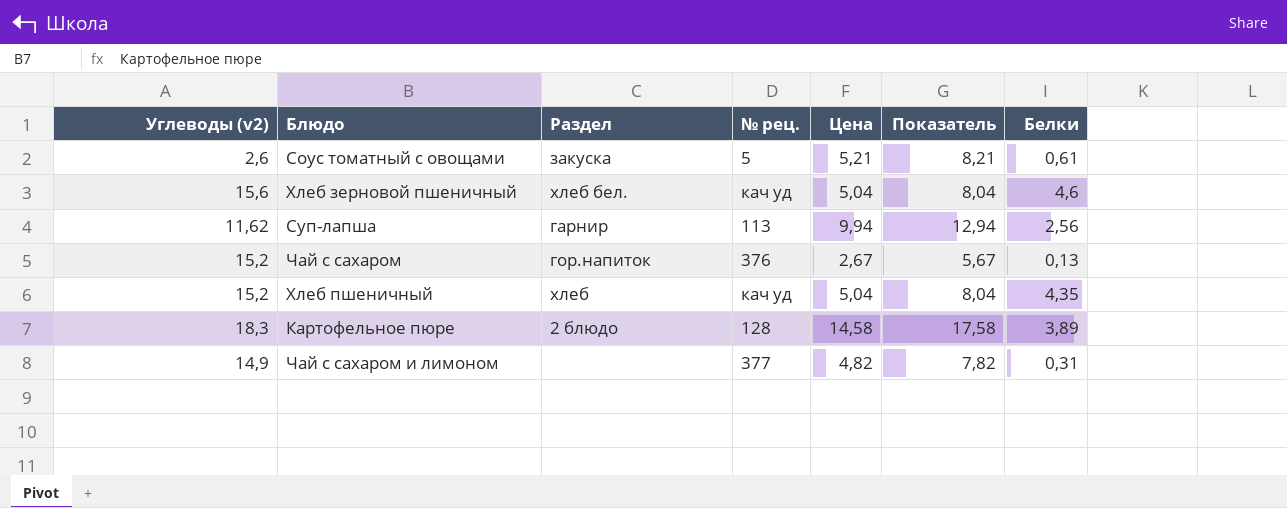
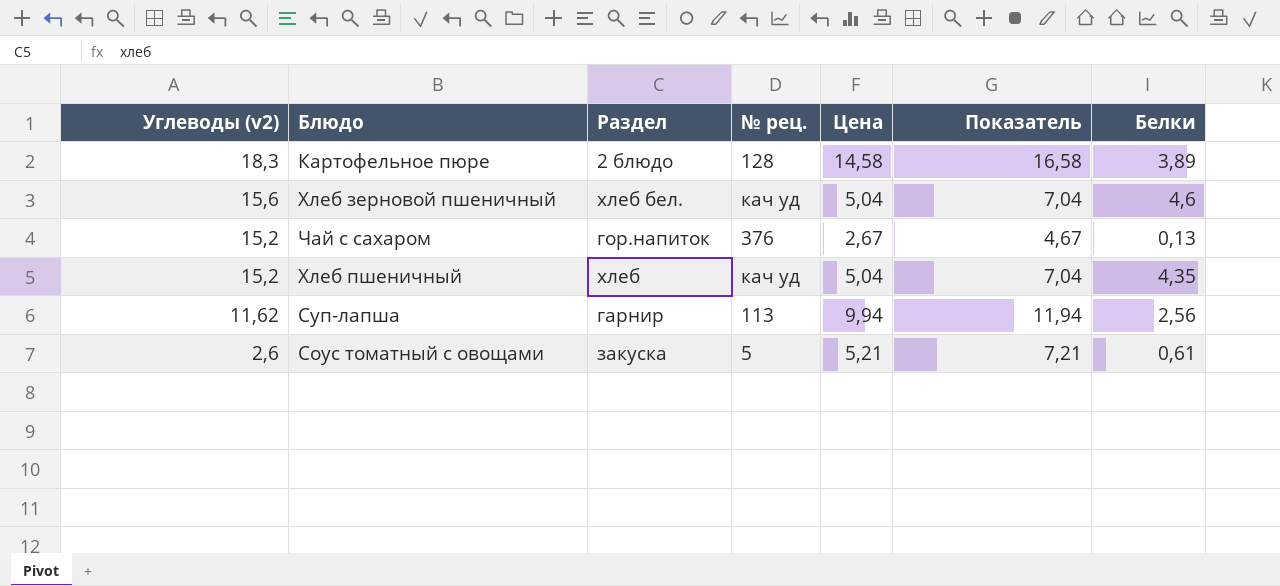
row order: none -> Углеводы (v2) descending
column Показатель | formula: [Цена] + 3 -> [Цена] + 2
row Чай с сахаром и лимоном: 14,9 | none | 377 | 4,82 | 7,82 | 0,31 -> none

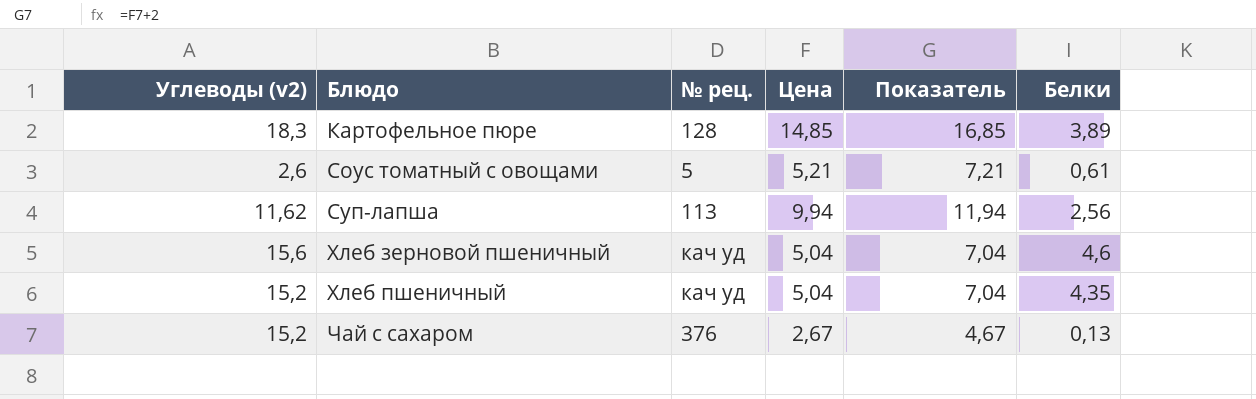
row order: Углеводы (v2) descending -> Блюдо ascending
column Раздел | position: 3 -> none
Картофельное пюре | Цена: 14,58 -> 14,85
Картофельное пюре | Показатель: 16,58 -> 16,85

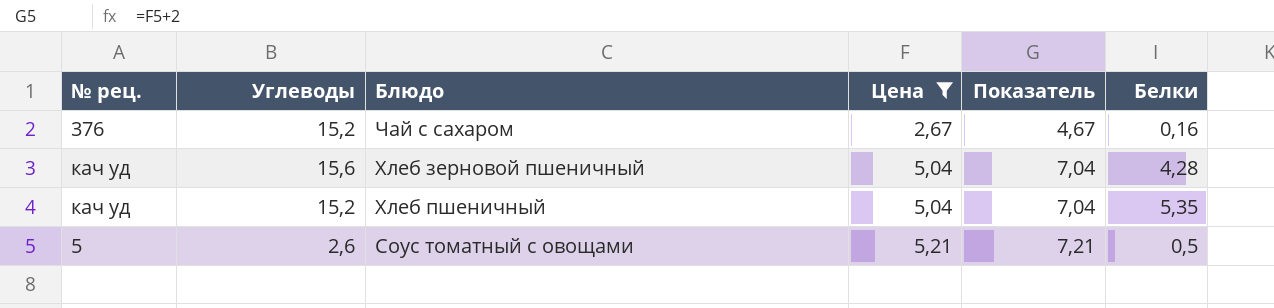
filter: none -> Цена <= 5,21
row order: Блюдо ascending -> Цена ascending
column № рец. | position: 3 -> 1
column name: Углеводы (v2) -> Углеводы
Чай с сахаром | Белки: 0,13 -> 0,16
Хлеб зерновой пшеничный | Белки: 4,6 -> 4,28
Хлеб пшеничный | Белки: 4,35 -> 5,35
Соус томатный с овощами | Белки: 0,61 -> 0,5

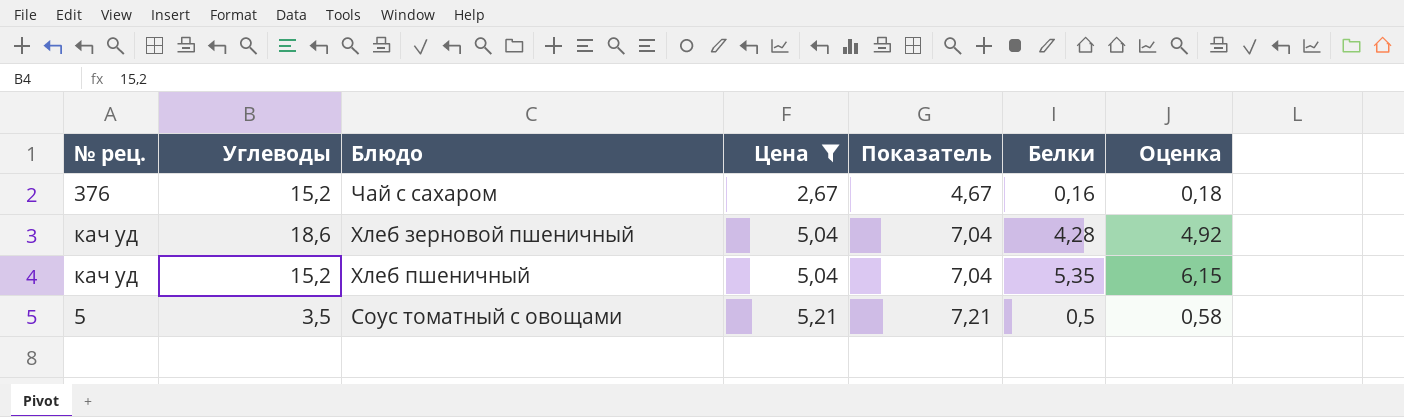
column Оценка | formula: none -> [Белки] * 1,15
Хлеб зерновой пшеничный | Углеводы: 15,6 -> 18,6
Соус томатный с овощами | Углеводы: 2,6 -> 3,5

